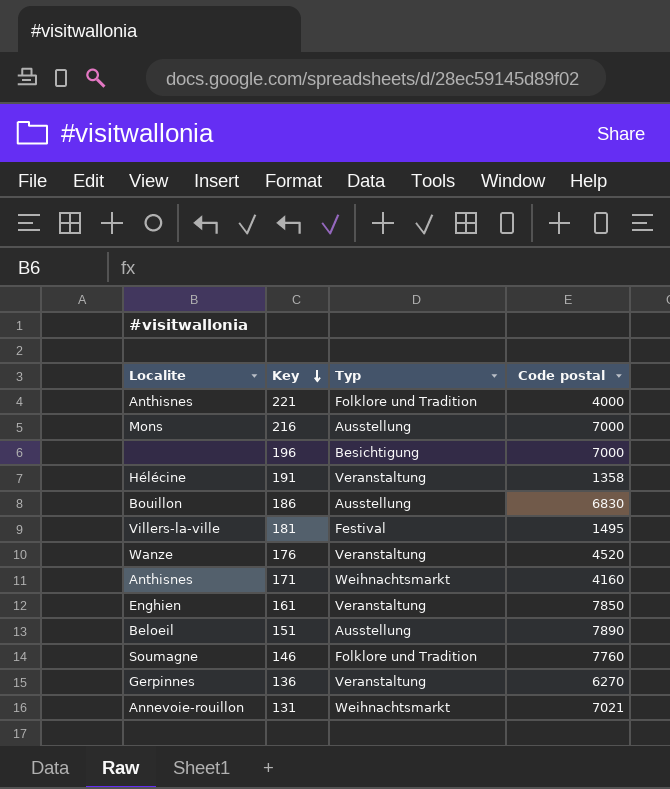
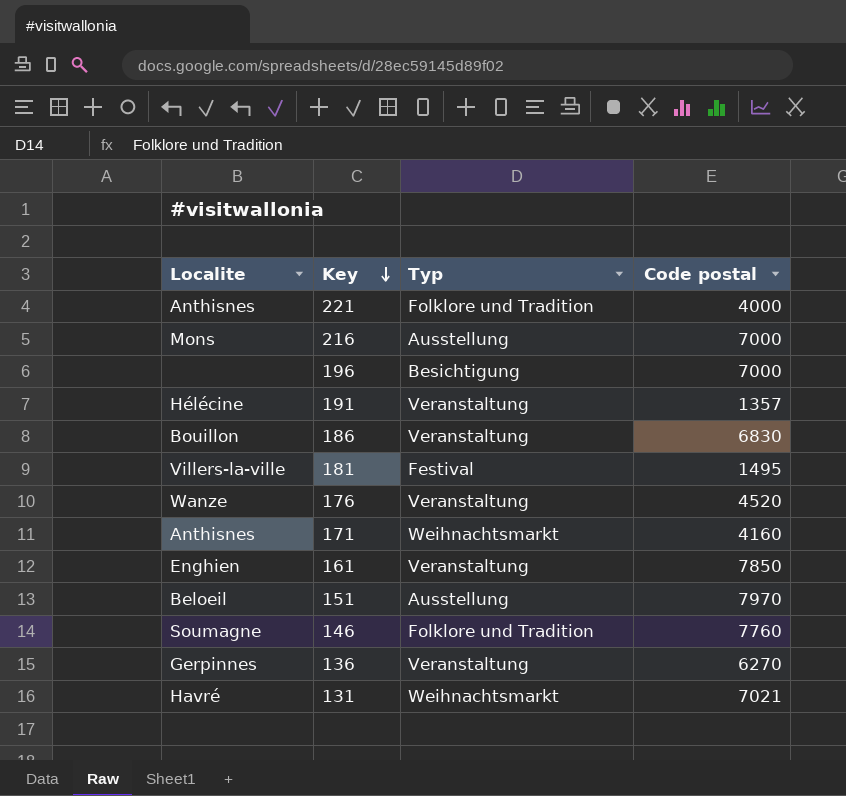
191 | Code postal: 1358 -> 1357
186 | Typ: Ausstellung -> Veranstaltung
151 | Code postal: 7890 -> 7970
131 | Localite: Annevoie-rouillon -> Havré

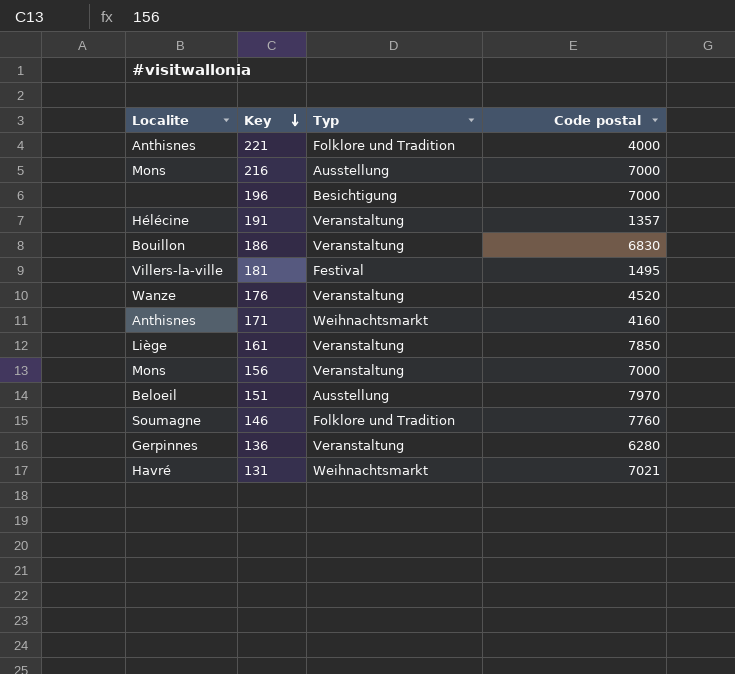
161 | Localite: Enghien -> Liège
row 156: none -> Mons | Veranstaltung | 7000
136 | Code postal: 6270 -> 6280

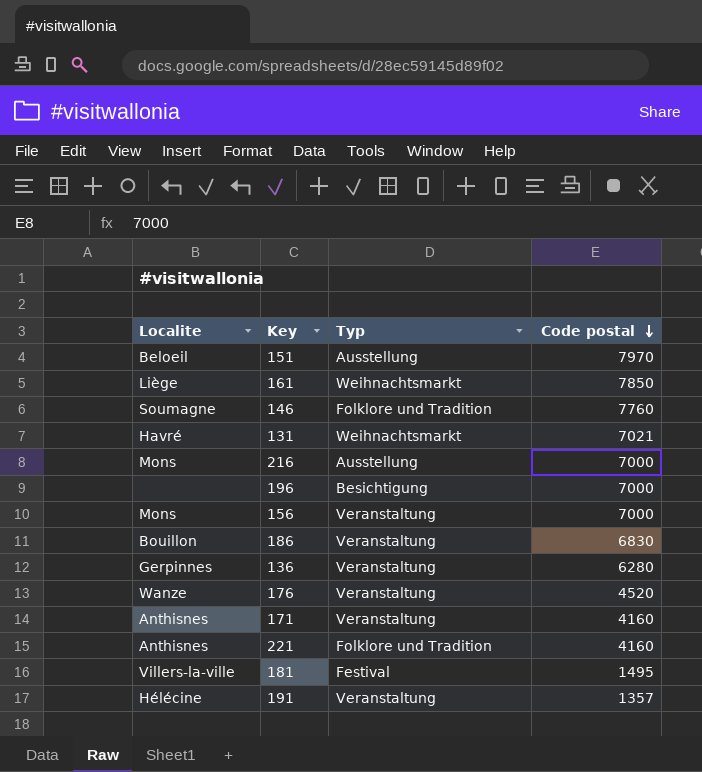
row order: Key descending -> Code postal descending
161 | Typ: Veranstaltung -> Weihnachtsmarkt
171 | Typ: Weihnachtsmarkt -> Veranstaltung
221 | Code postal: 4000 -> 4160

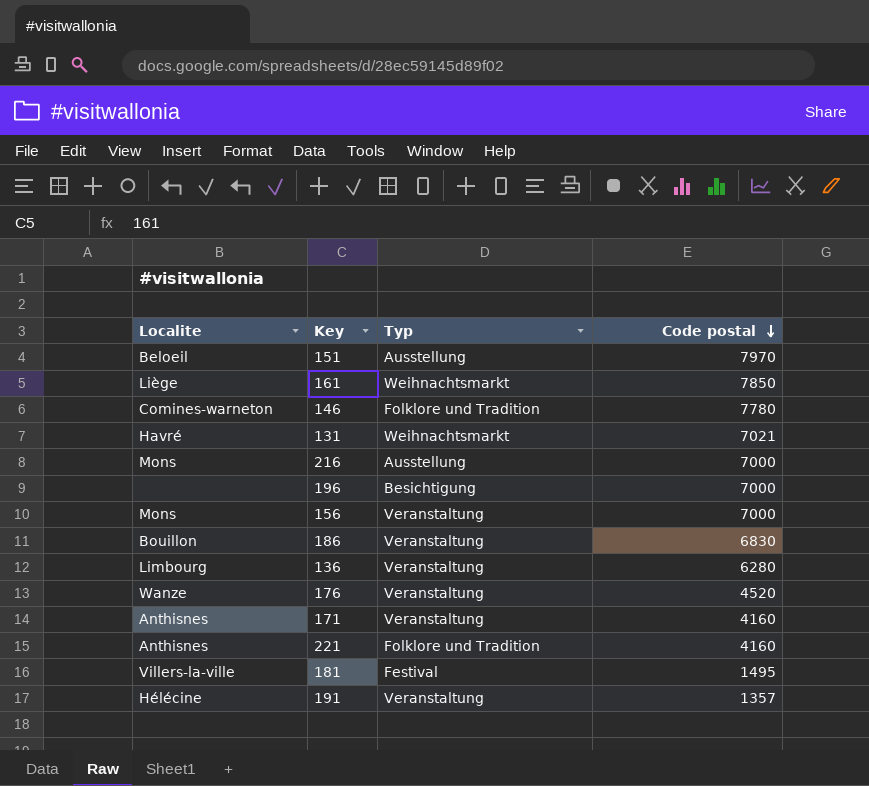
146 | Localite: Soumagne -> Comines-warneton
146 | Code postal: 7760 -> 7780
136 | Localite: Gerpinnes -> Limbourg

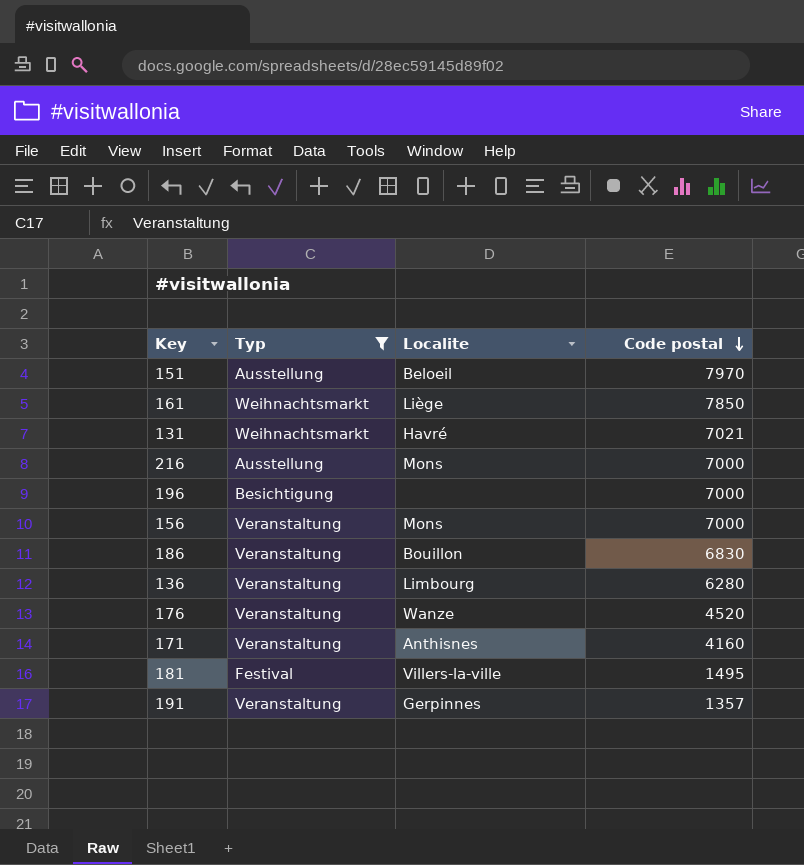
filter: none -> Typ != Folklore und Tradition
column Localite | position: 1 -> 3
191 | Localite: Hélécine -> Gerpinnes

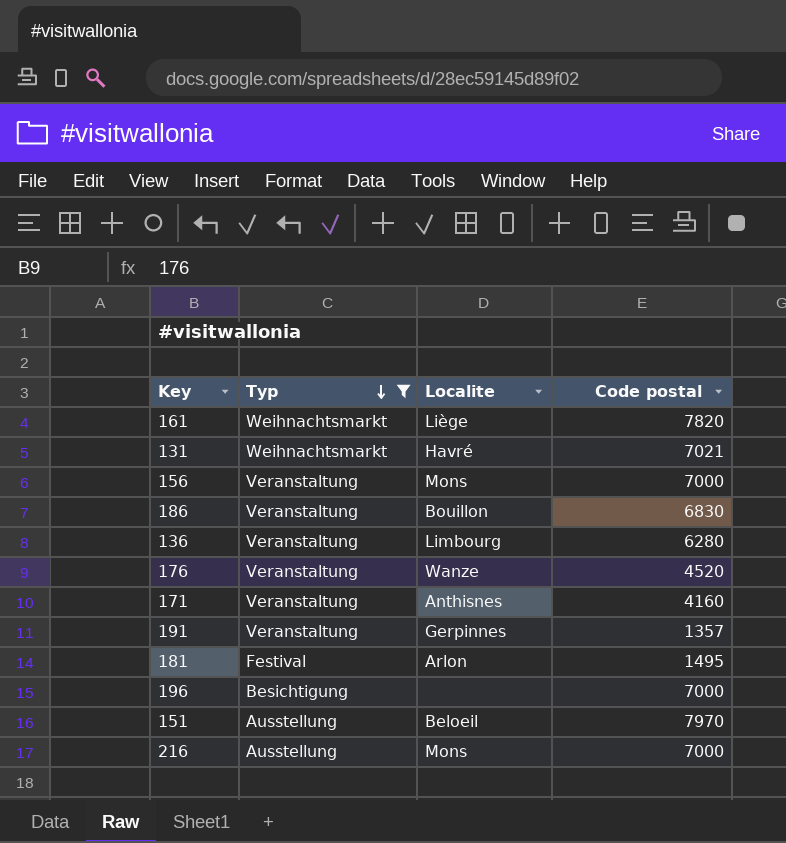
row order: Code postal descending -> Typ descending
161 | Code postal: 7850 -> 7820
181 | Localite: Villers-la-ville -> Arlon

